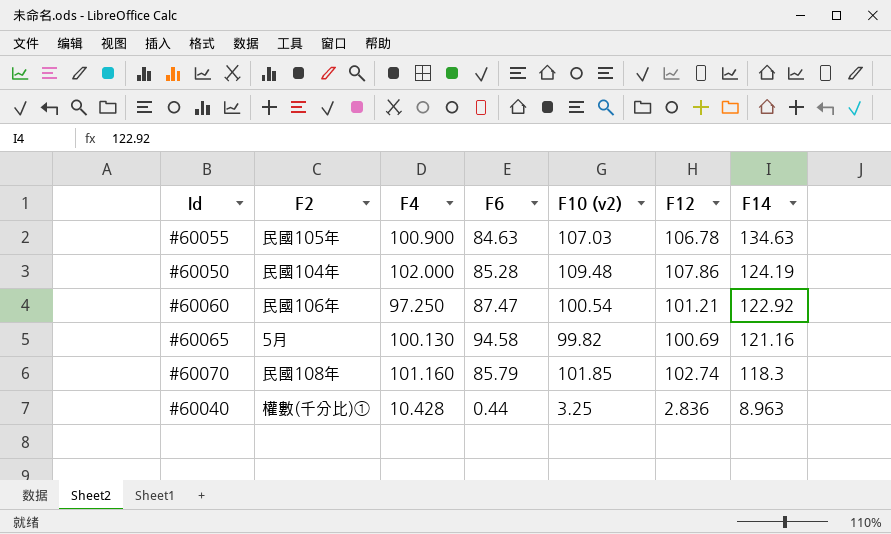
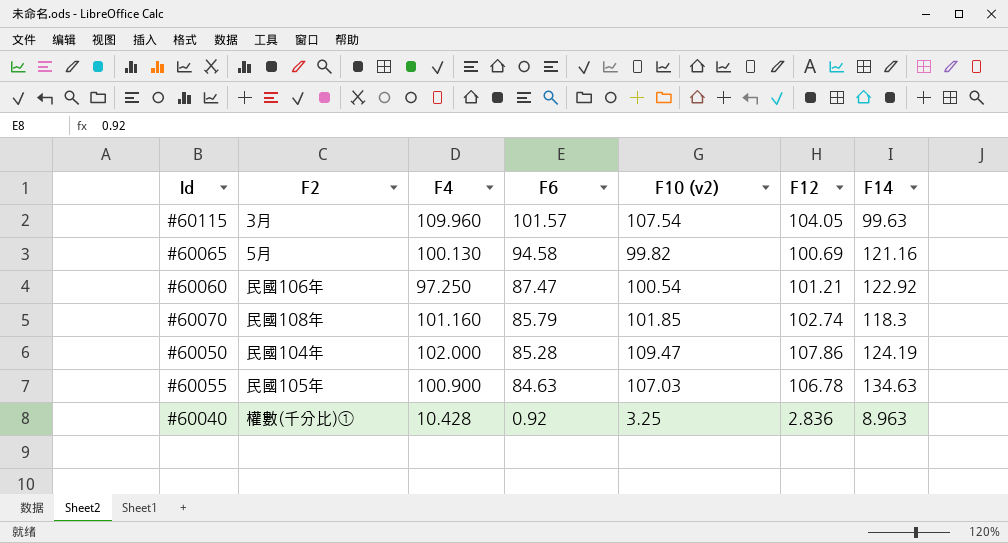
row order: F14 descending -> F6 descending
row #60115: none -> 3月 | 109.960 | 101.57 | 107.54 | 104.05 | 99.63
#60050 | F10 (v2): 109.48 -> 109.47
#60040 | F6: 0.44 -> 0.92

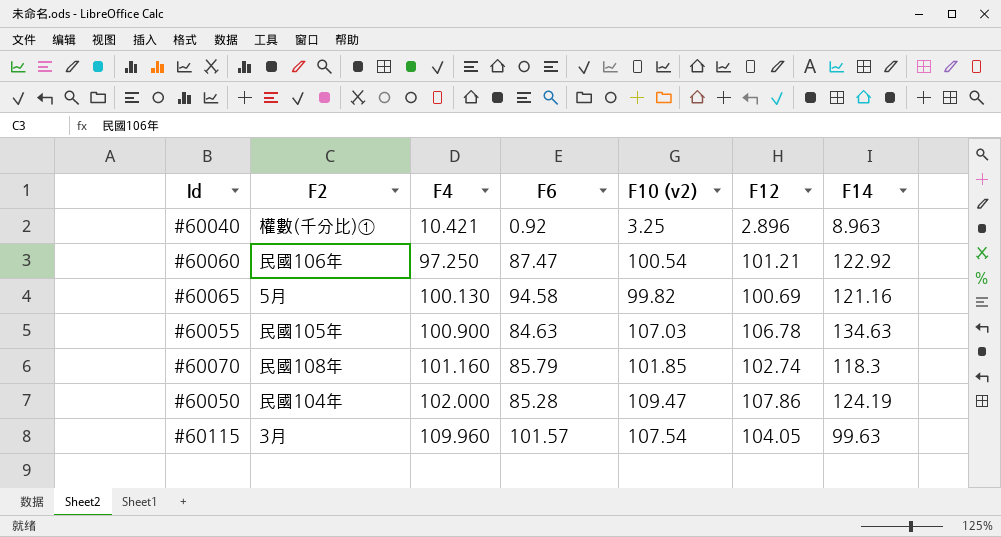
row order: F6 descending -> F4 ascending
#60040 | F4: 10.428 -> 10.421
#60040 | F12: 2.836 -> 2.896

